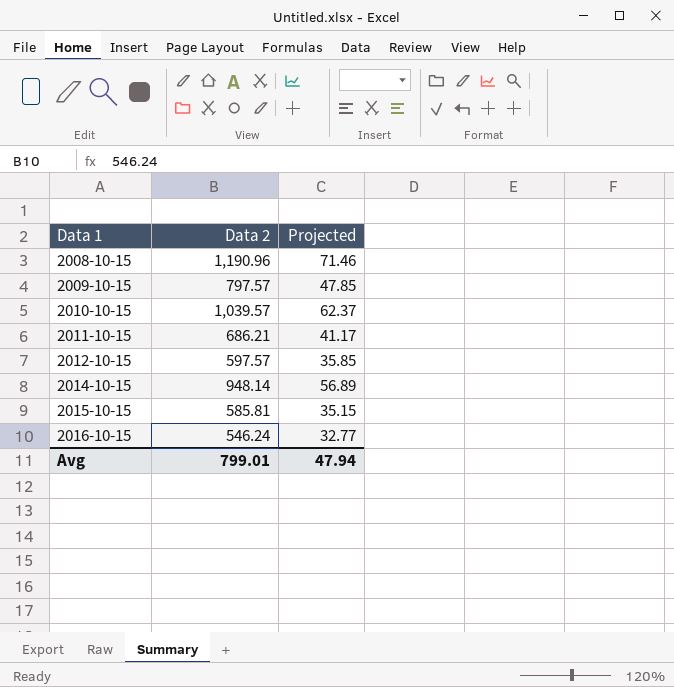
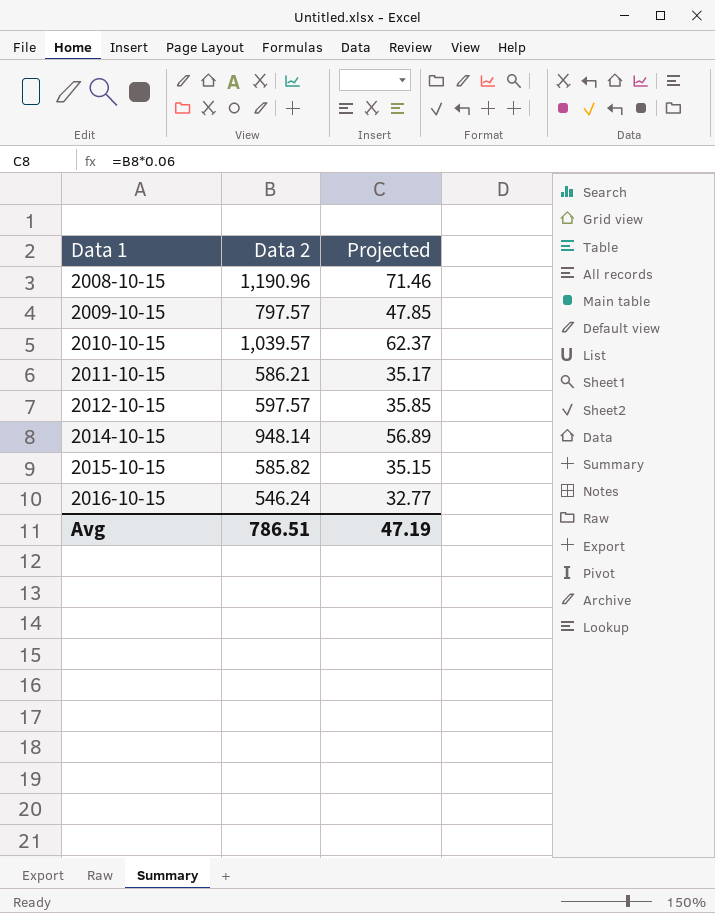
2011-10-15 | Data 2: 686.21 -> 586.21
2011-10-15 | Projected: 41.17 -> 35.17
2015-10-15 | Data 2: 585.81 -> 585.82
Avg | Data 2: 799.01 -> 786.51
Avg | Projected: 47.94 -> 47.19

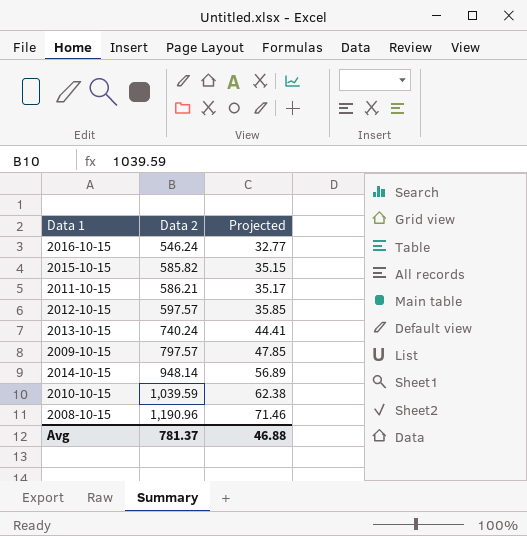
row order: Data 1 ascending -> Data 2 ascending
row 2013-10-15: none -> 740.24 | 44.41
2010-10-15 | Data 2: 1,039.57 -> 1,039.59
2010-10-15 | Projected: 62.37 -> 62.38
Avg | Data 2: 786.51 -> 781.37
Avg | Projected: 47.19 -> 46.88

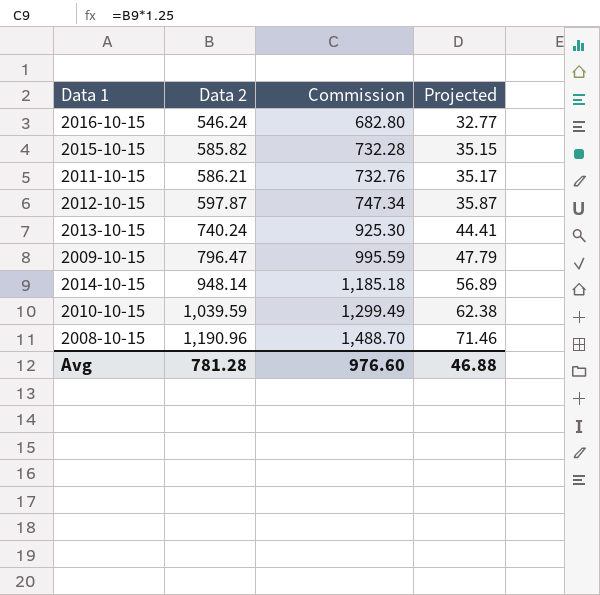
column Commission | formula: none -> [Data 2] * 1.25
2012-10-15 | Data 2: 597.57 -> 597.87
2012-10-15 | Projected: 35.85 -> 35.87
2009-10-15 | Data 2: 797.57 -> 796.47
2009-10-15 | Projected: 47.85 -> 47.79
Avg | Data 2: 781.37 -> 781.28

